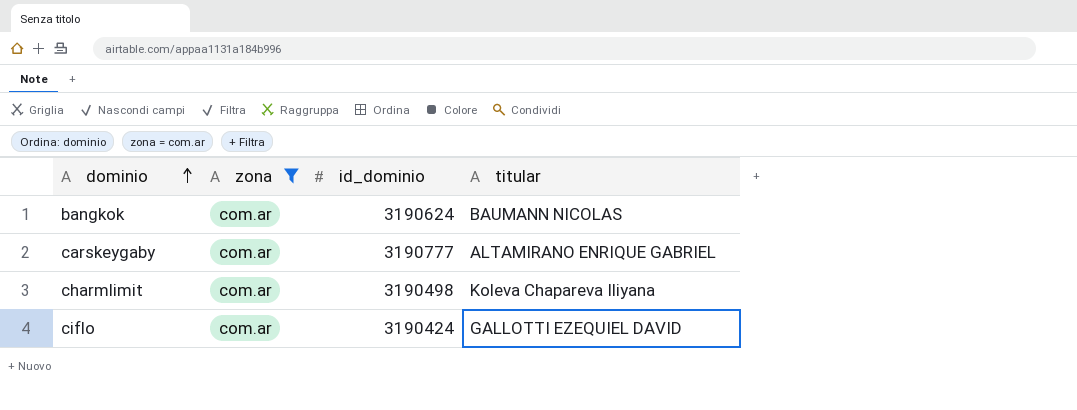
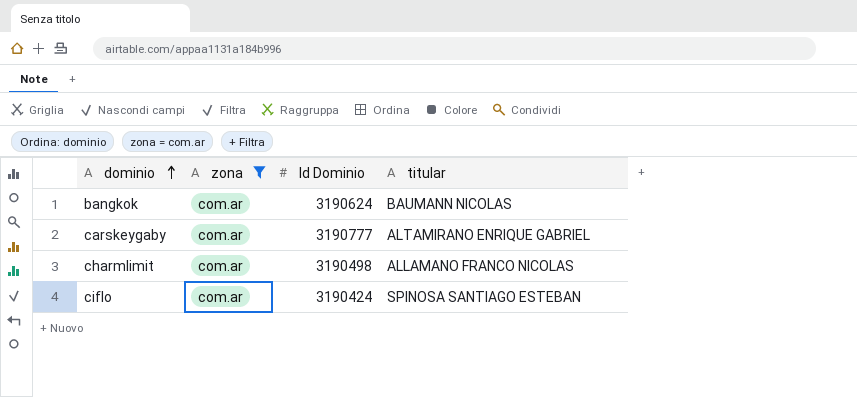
column name: id_dominio -> Id Dominio
charmlimit | titular: Koleva Chapareva Iliyana -> ALLAMANO FRANCO NICOLAS
ciflo | titular: GALLOTTI EZEQUIEL DAVID -> SPINOSA SANTIAGO ESTEBAN

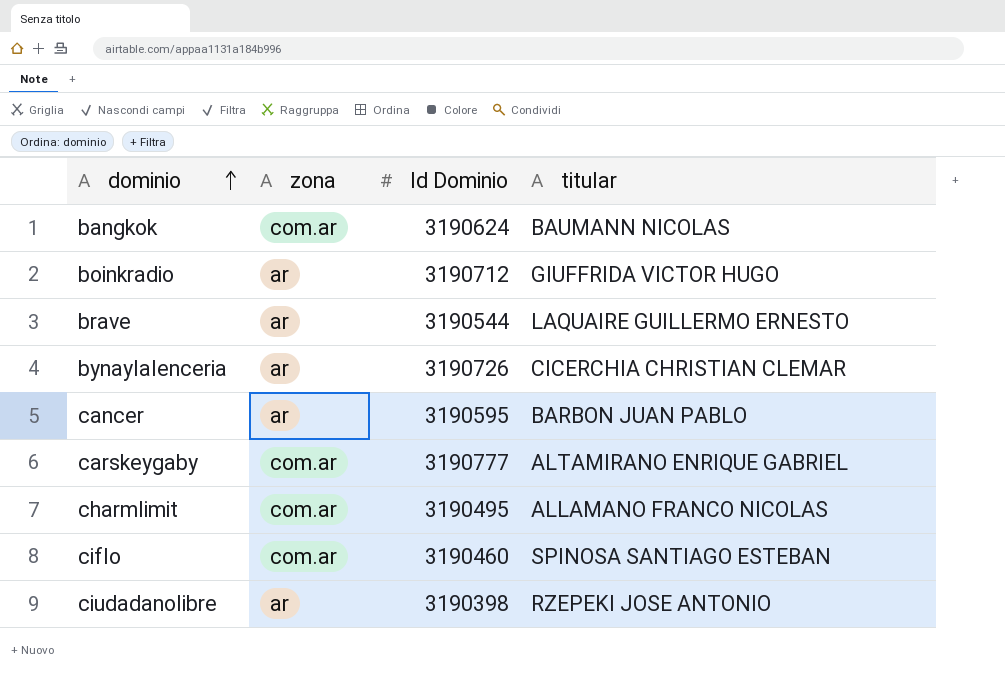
filter: zona = com.ar -> none
charmlimit | Id Dominio: 3190498 -> 3190495
ciflo | Id Dominio: 3190424 -> 3190460

